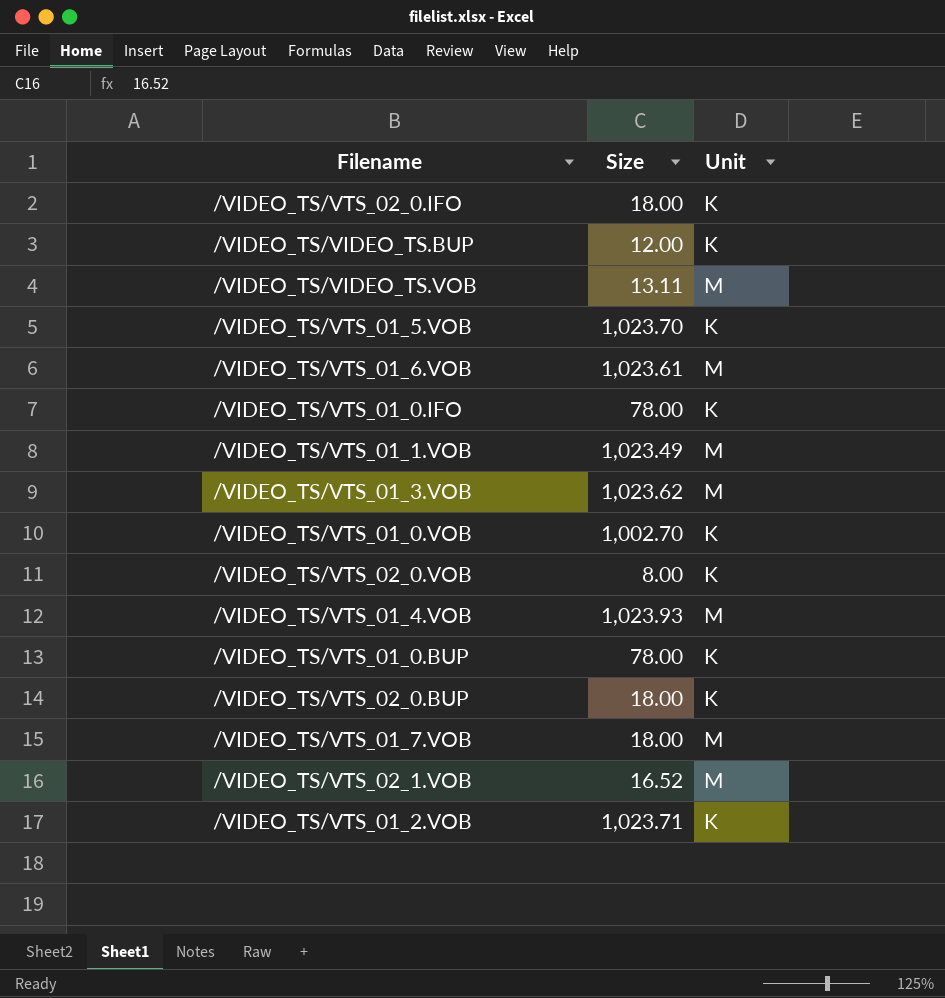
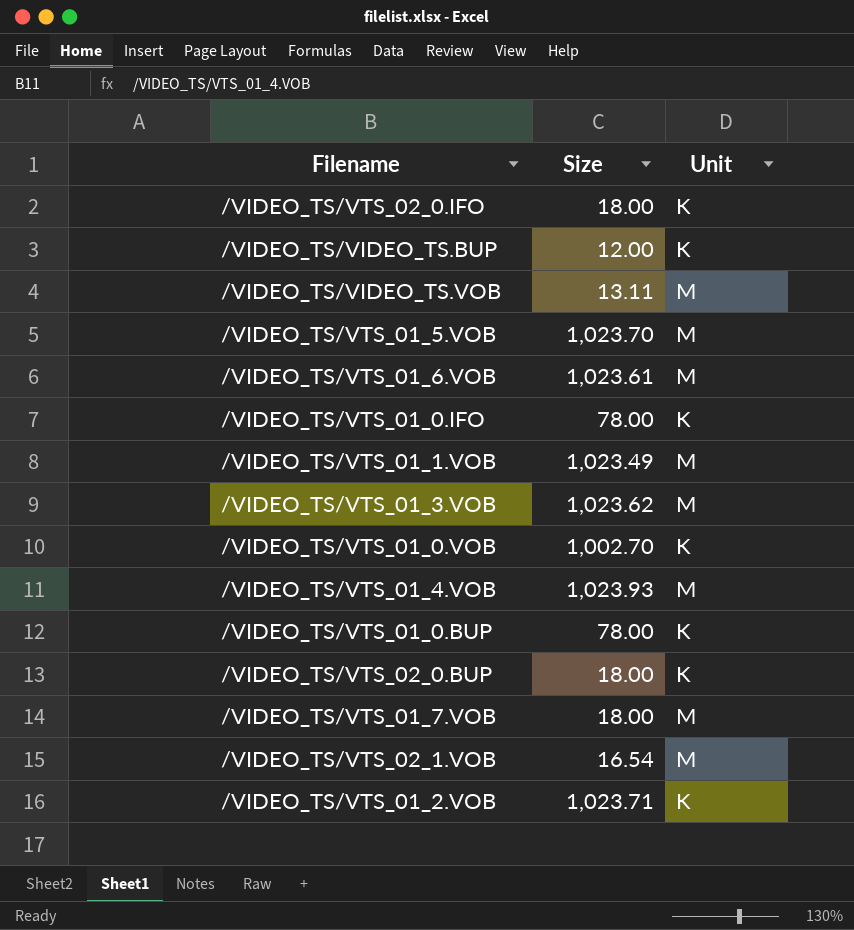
row /VIDEO_TS/VTS_02_0.VOB: 8.00 | K -> none
/VIDEO_TS/VTS_01_5.VOB | Unit: K -> M
/VIDEO_TS/VTS_02_1.VOB | Size: 16.52 -> 16.54

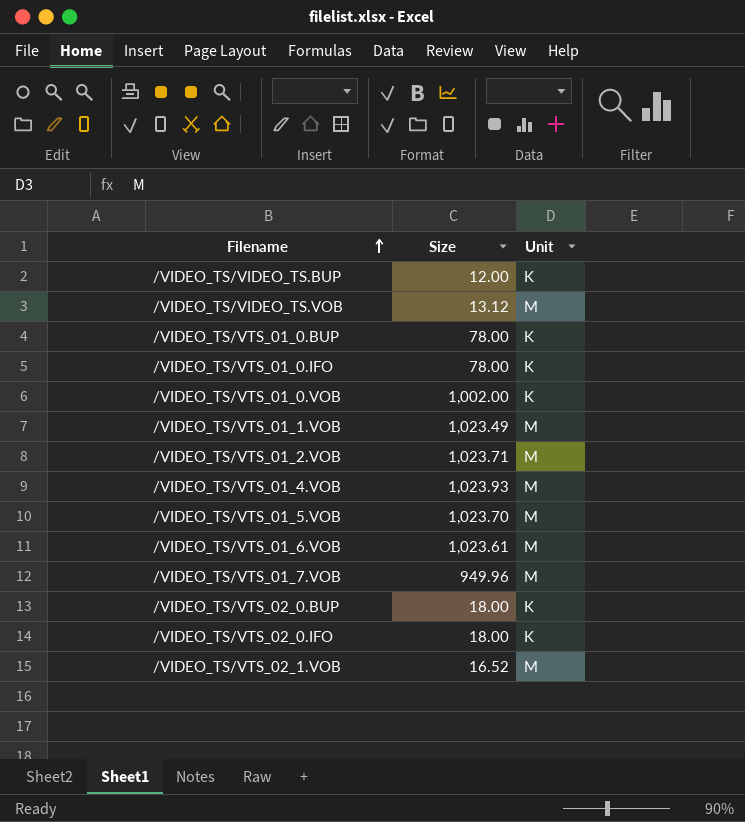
row order: none -> Filename ascending
row /VIDEO_TS/VTS_01_3.VOB: 1,023.62 | M -> none
/VIDEO_TS/VIDEO_TS.VOB | Size: 13.11 -> 13.12
/VIDEO_TS/VTS_01_0.VOB | Size: 1,002.70 -> 1,002.00
/VIDEO_TS/VTS_01_2.VOB | Unit: K -> M
/VIDEO_TS/VTS_01_7.VOB | Size: 18.00 -> 949.96
/VIDEO_TS/VTS_02_1.VOB | Size: 16.54 -> 16.52

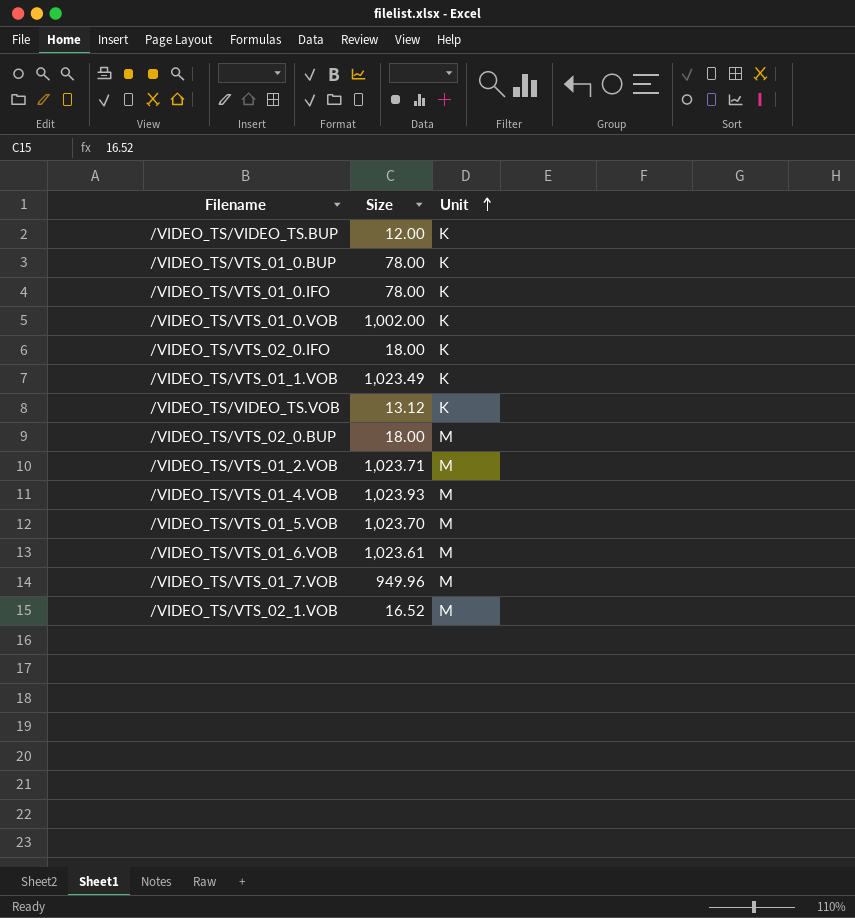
row order: Filename ascending -> Unit ascending
/VIDEO_TS/VTS_01_1.VOB | Unit: M -> K
/VIDEO_TS/VIDEO_TS.VOB | Unit: M -> K
/VIDEO_TS/VTS_02_0.BUP | Unit: K -> M

